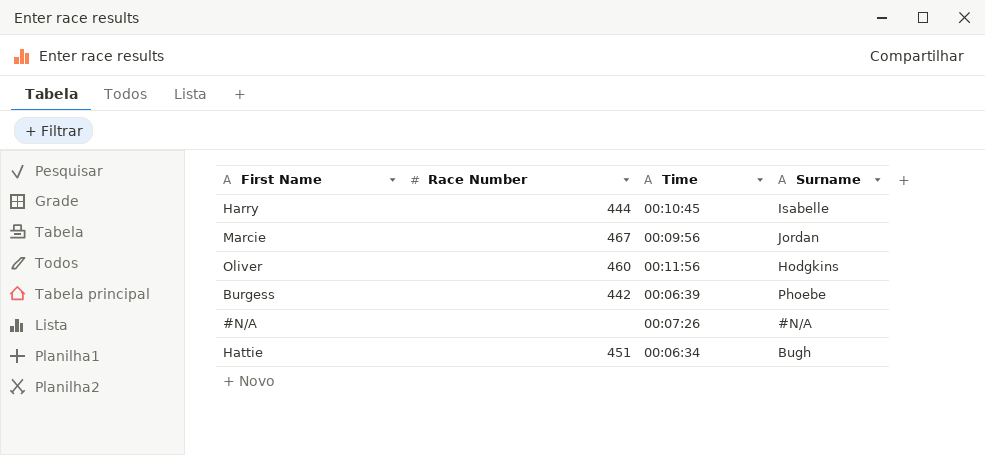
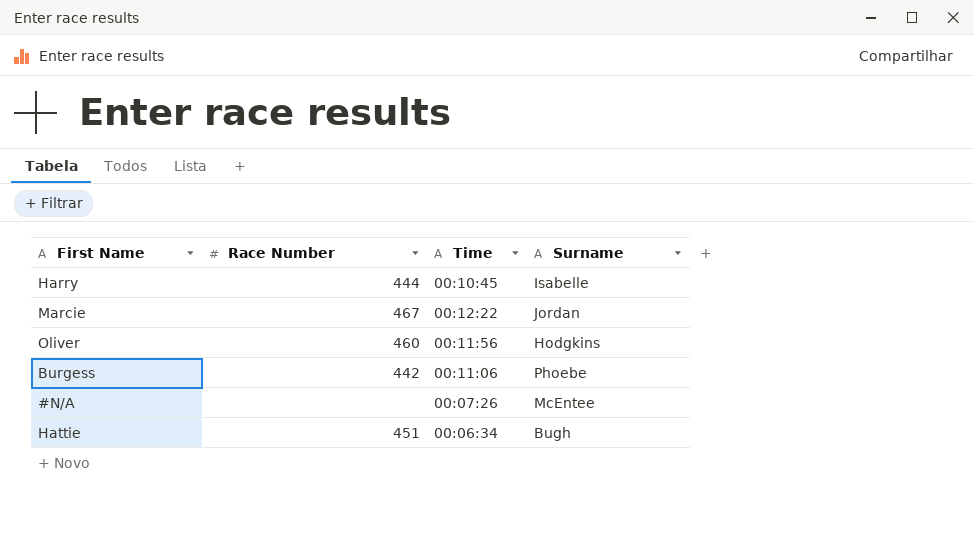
Marcie | Time: 00:09:56 -> 00:12:22
Burgess | Time: 00:06:39 -> 00:11:06
#N/A | Surname: #N/A -> McEntee

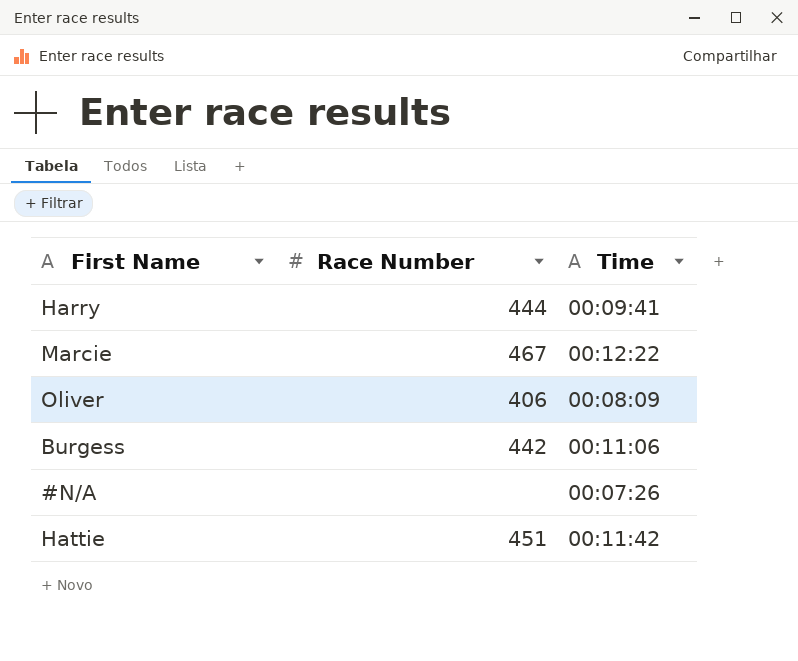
column Surname | position: 4 -> none
Harry | Time: 00:10:45 -> 00:09:41
Oliver | Race Number: 460 -> 406
Oliver | Time: 00:11:56 -> 00:08:09
Hattie | Time: 00:06:34 -> 00:11:42

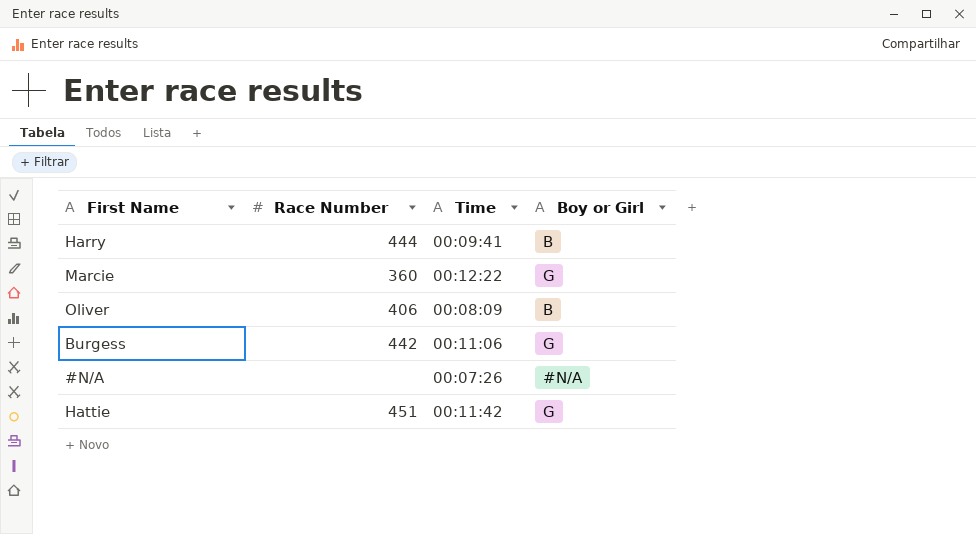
column Boy or Girl | position: none -> 4
Marcie | Race Number: 467 -> 360

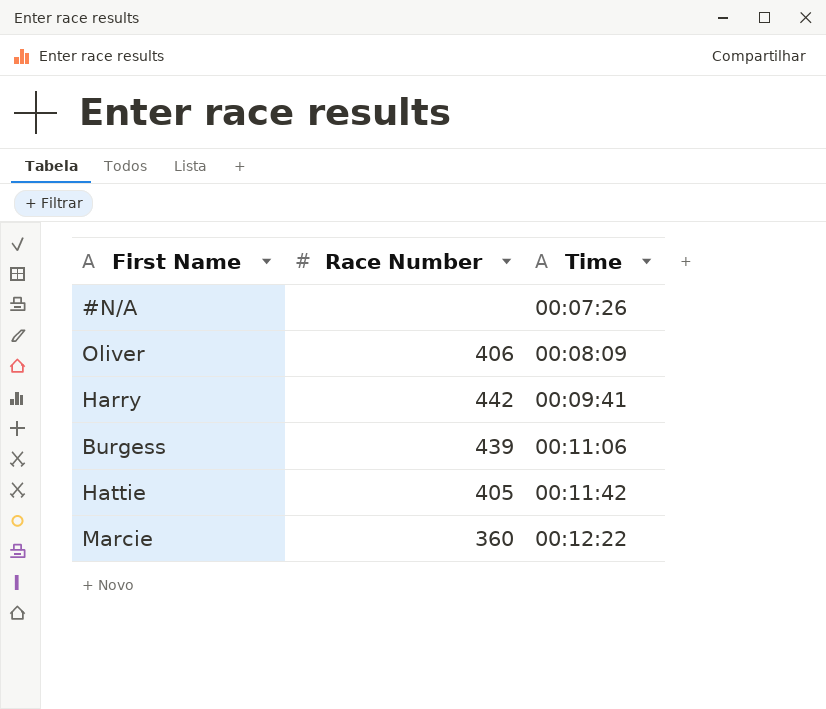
row order: none -> Time ascending
column Boy or Girl | position: 4 -> none
Harry | Race Number: 444 -> 442
Burgess | Race Number: 442 -> 439
Hattie | Race Number: 451 -> 405

